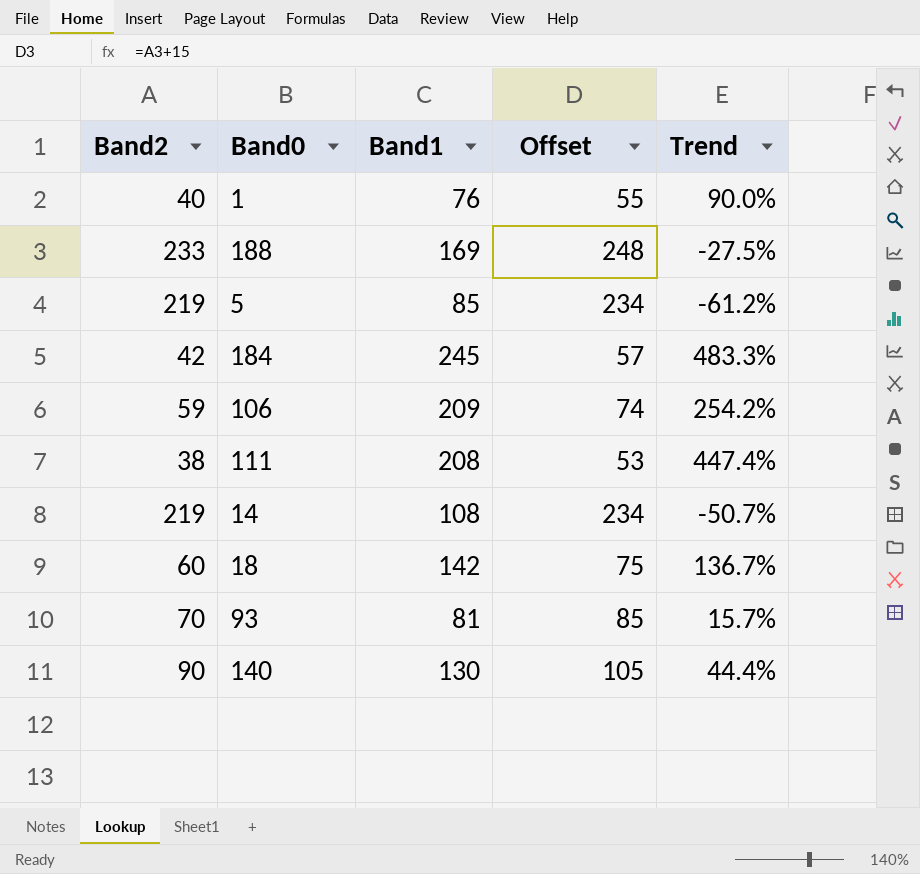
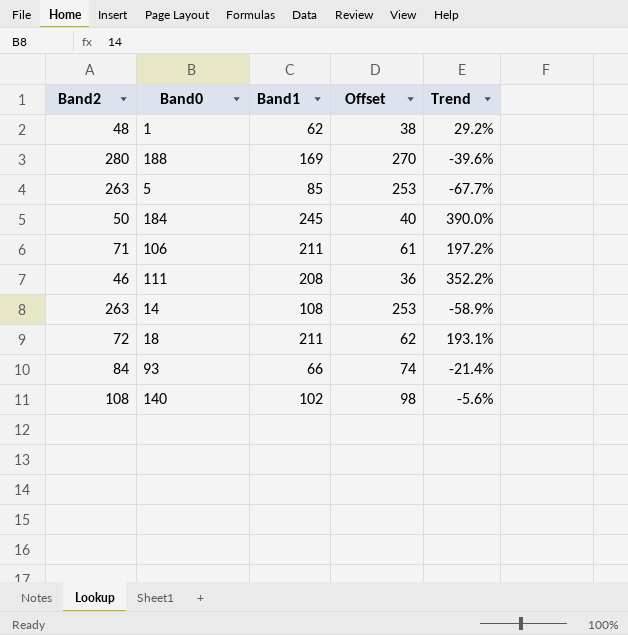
column Offset | formula: [Band2] + 15 -> [Band2] - 10
1 | Band2: 40 -> 48
1 | Band1: 76 -> 62
1 | Trend: 90.0% -> 29.2%
188 | Band2: 233 -> 280
188 | Trend: -27.5% -> -39.6%
5 | Band2: 219 -> 263
5 | Trend: -61.2% -> -67.7%
184 | Band2: 42 -> 50
184 | Trend: 483.3% -> 390.0%
106 | Band2: 59 -> 71
106 | Band1: 209 -> 211
106 | Trend: 254.2% -> 197.2%
111 | Band2: 38 -> 46
111 | Trend: 447.4% -> 352.2%
14 | Band2: 219 -> 263
14 | Trend: -50.7% -> -58.9%
18 | Band2: 60 -> 72
18 | Band1: 142 -> 211
18 | Trend: 136.7% -> 193.1%
93 | Band2: 70 -> 84
93 | Band1: 81 -> 66
93 | Trend: 15.7% -> -21.4%
140 | Band2: 90 -> 108
140 | Band1: 130 -> 102
140 | Trend: 44.4% -> -5.6%

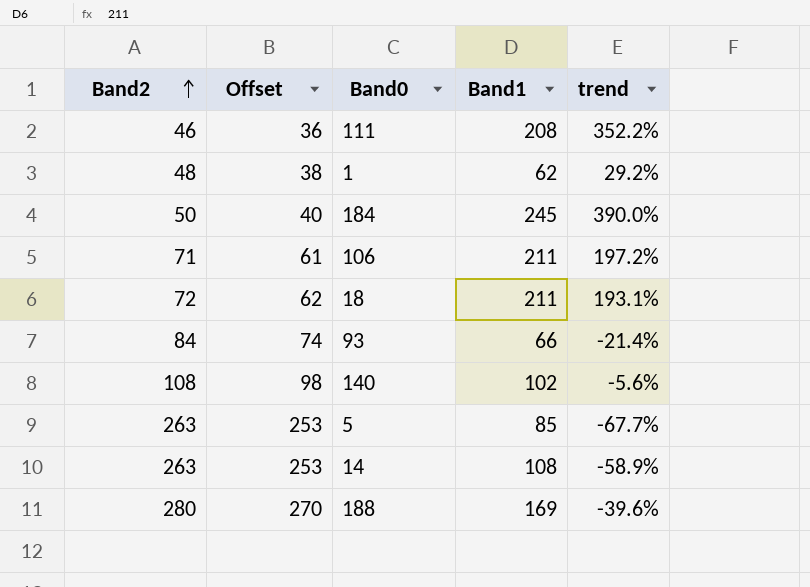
row order: none -> Band2 ascending
column Offset | position: 4 -> 2
column name: Trend -> trend

